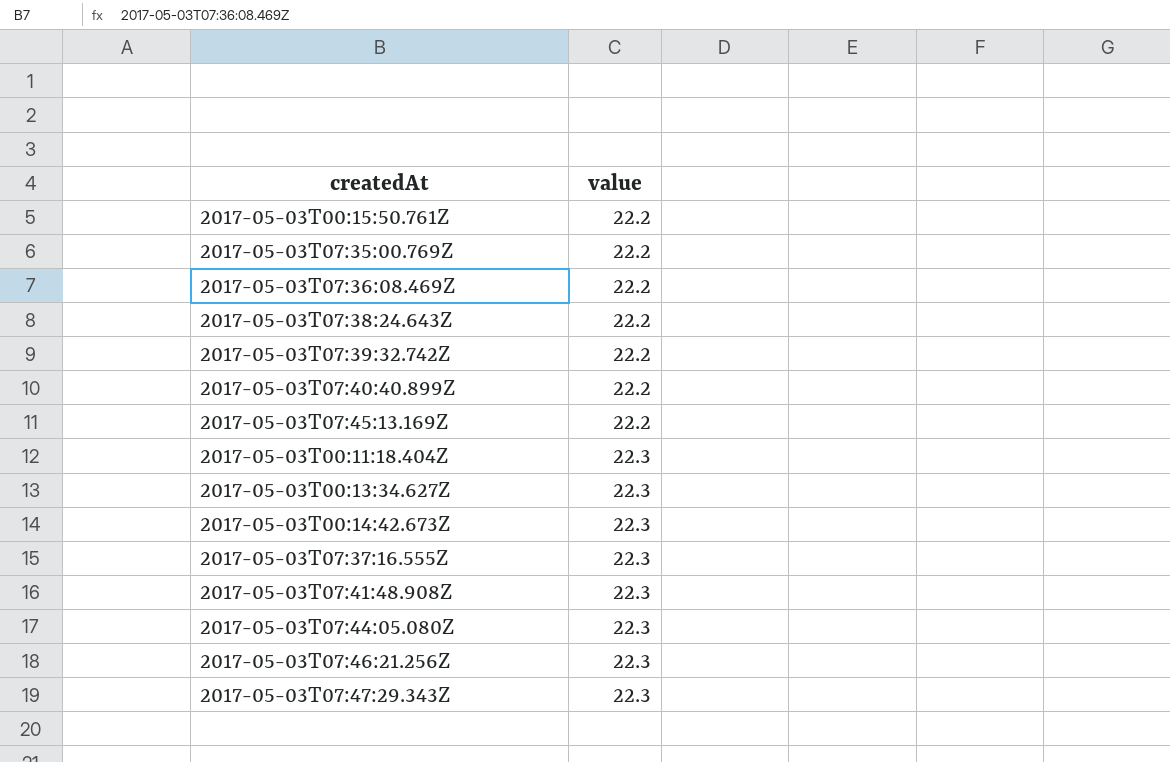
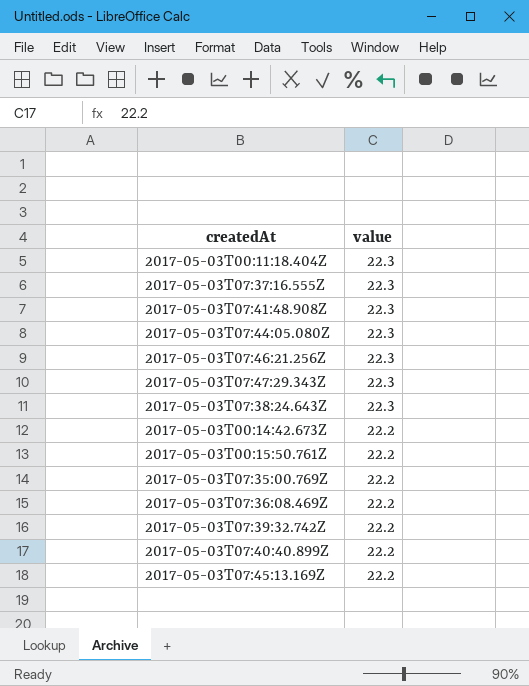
row order: value ascending -> value descending
row 2017-05-03T00:13:34.627Z: 22.3 -> none
2017-05-03T07:38:24.643Z | value: 22.2 -> 22.3
2017-05-03T00:14:42.673Z | value: 22.3 -> 22.2

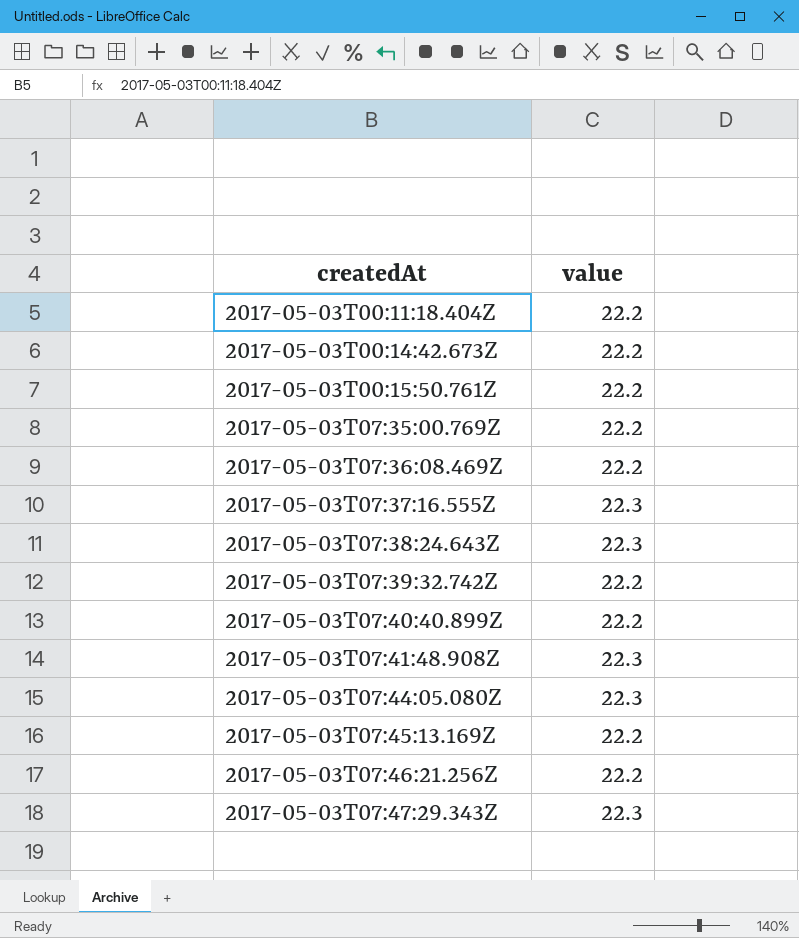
row order: value descending -> createdAt ascending
2017-05-03T00:11:18.404Z | value: 22.3 -> 22.2
2017-05-03T07:46:21.256Z | value: 22.3 -> 22.2

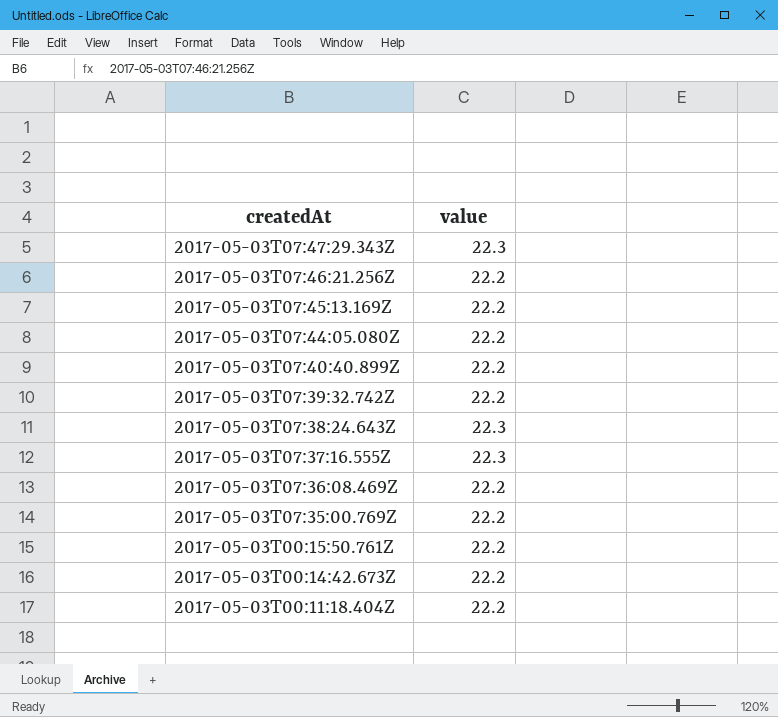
row order: createdAt ascending -> createdAt descending
row 2017-05-03T07:41:48.908Z: 22.3 -> none
2017-05-03T07:44:05.080Z | value: 22.3 -> 22.2

